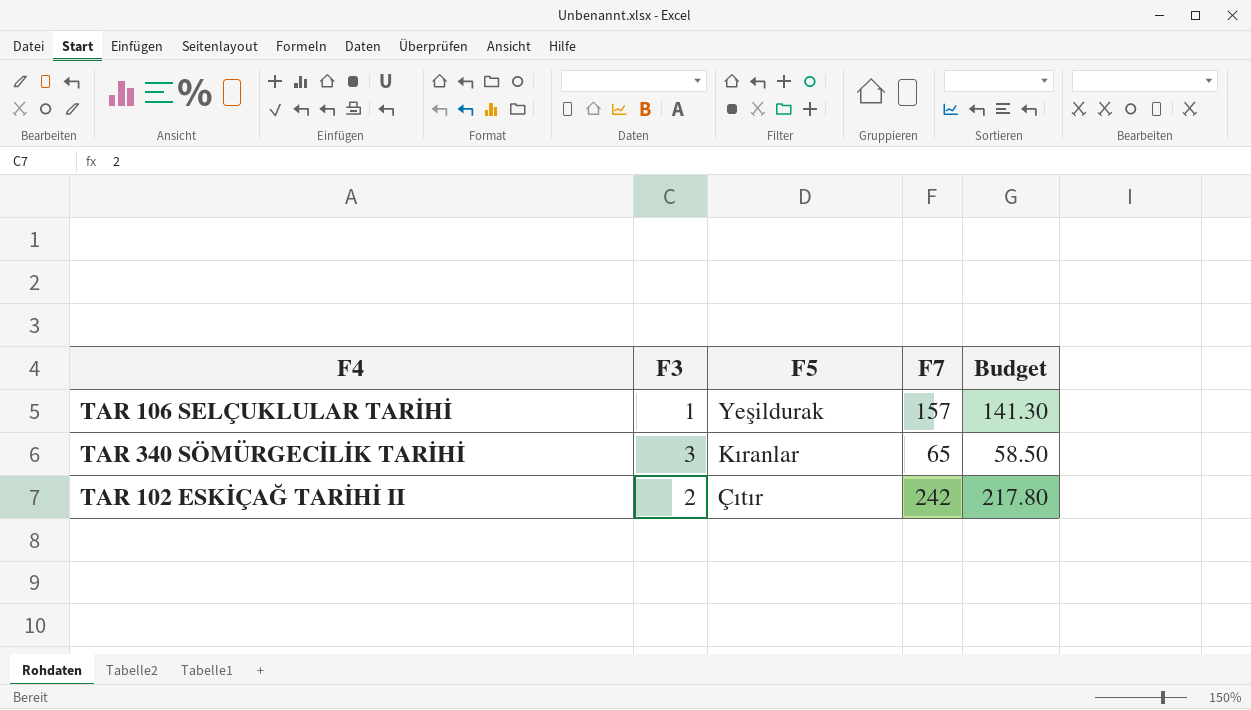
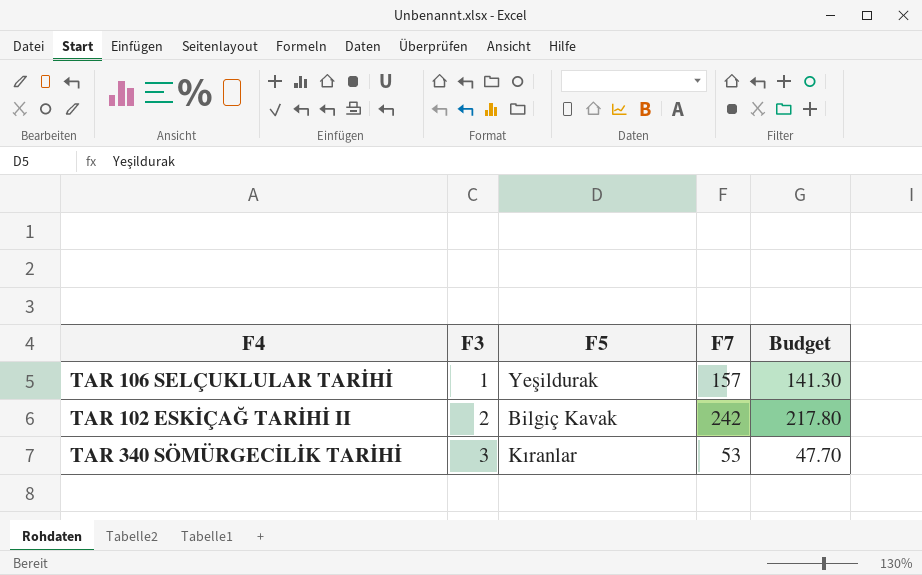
row order: F5 descending -> F3 ascending
TAR 102 ESKİÇAĞ TARİHİ II | F5: Çıtır -> Bilgiç Kavak
TAR 340 SÖMÜRGECİLİK TARİHİ | F7: 65 -> 53
TAR 340 SÖMÜRGECİLİK TARİHİ | Budget: 58.50 -> 47.70

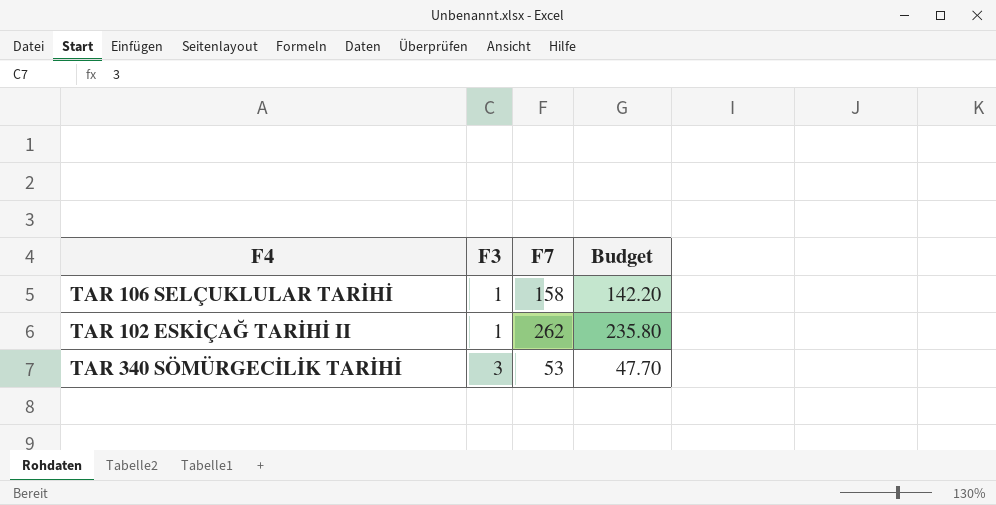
column F5 | position: 3 -> none
TAR 106 SELÇUKLULAR TARİHİ | F7: 157 -> 158
TAR 106 SELÇUKLULAR TARİHİ | Budget: 141.30 -> 142.20
TAR 102 ESKİÇAĞ TARİHİ II | F3: 2 -> 1
TAR 102 ESKİÇAĞ TARİHİ II | F7: 242 -> 262
TAR 102 ESKİÇAĞ TARİHİ II | Budget: 217.80 -> 235.80

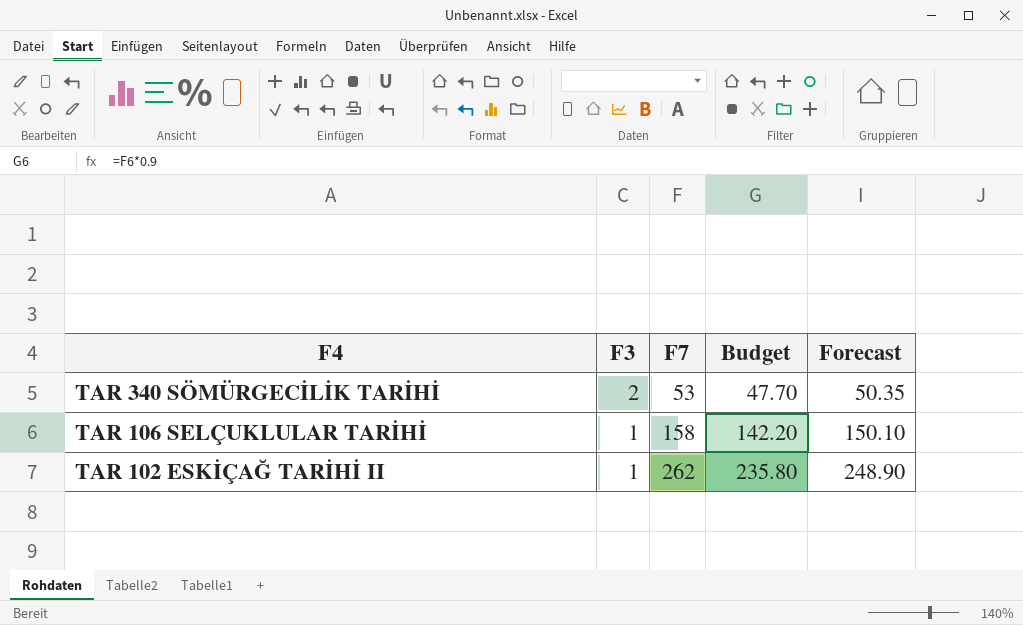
row order: F3 ascending -> F4 descending
column Forecast | formula: none -> [F7] * 0.95
TAR 340 SÖMÜRGECİLİK TARİHİ | F3: 3 -> 2

